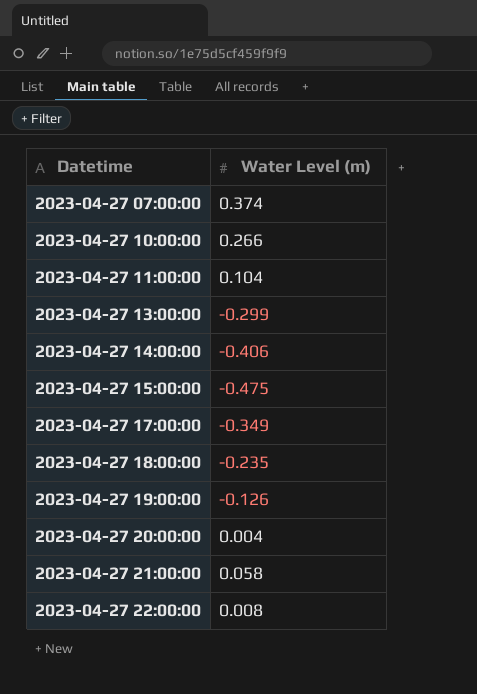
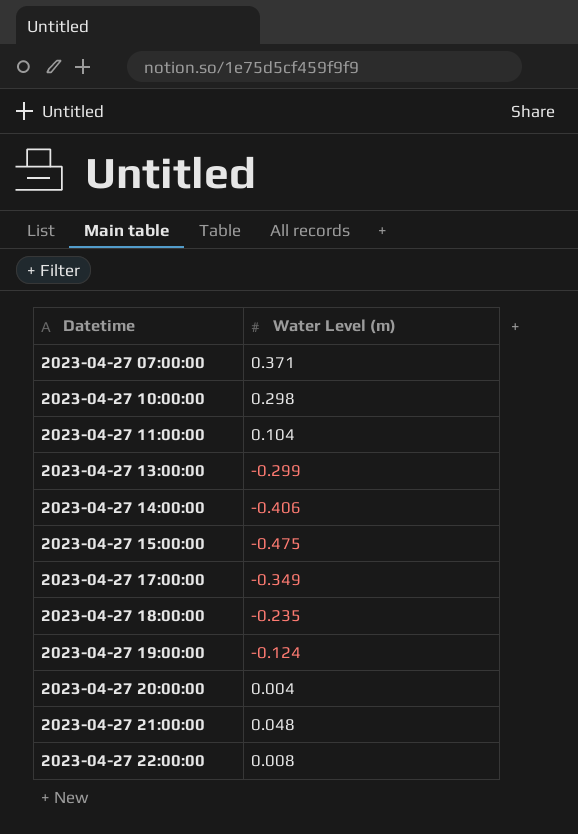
2023-04-27 07:00:00 | Water Level (m): 0.374 -> 0.371
2023-04-27 10:00:00 | Water Level (m): 0.266 -> 0.298
2023-04-27 19:00:00 | Water Level (m): -0.126 -> -0.124
2023-04-27 21:00:00 | Water Level (m): 0.058 -> 0.048

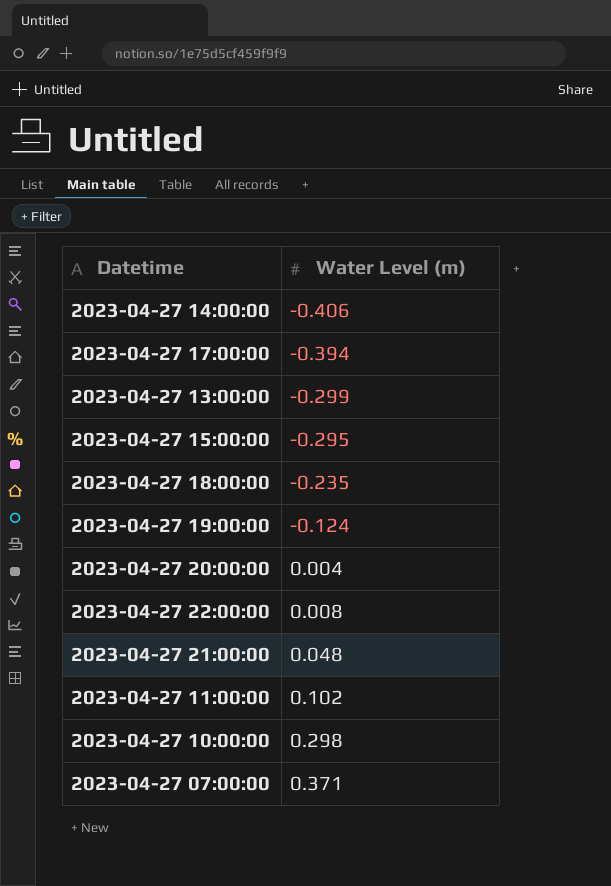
row order: Datetime ascending -> Water Level (m) ascending
2023-04-27 17:00:00 | Water Level (m): -0.349 -> -0.394
2023-04-27 15:00:00 | Water Level (m): -0.475 -> -0.295
2023-04-27 11:00:00 | Water Level (m): 0.104 -> 0.102

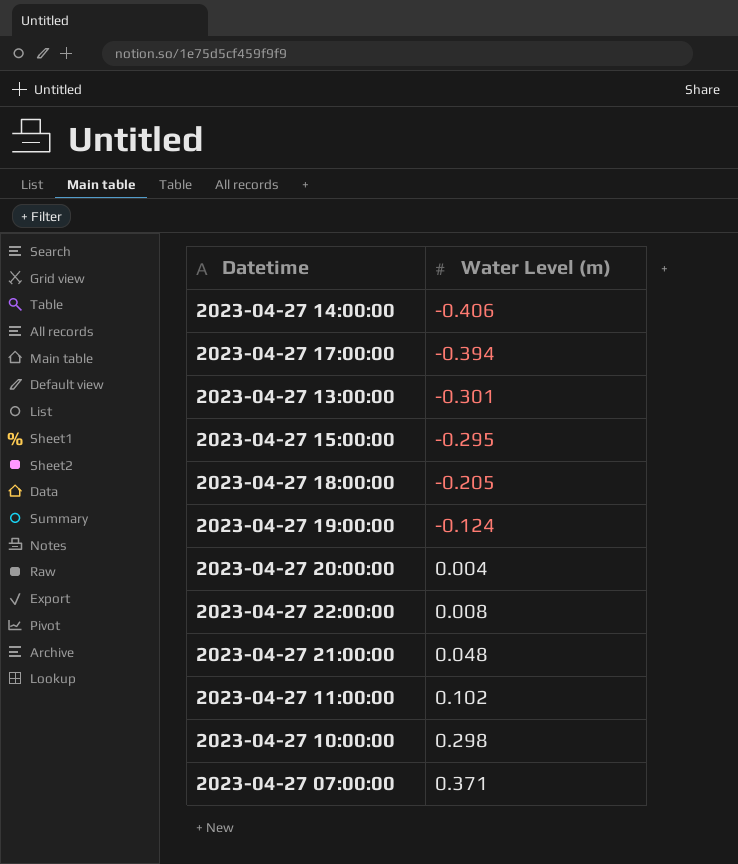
2023-04-27 13:00:00 | Water Level (m): -0.299 -> -0.301
2023-04-27 18:00:00 | Water Level (m): -0.235 -> -0.205

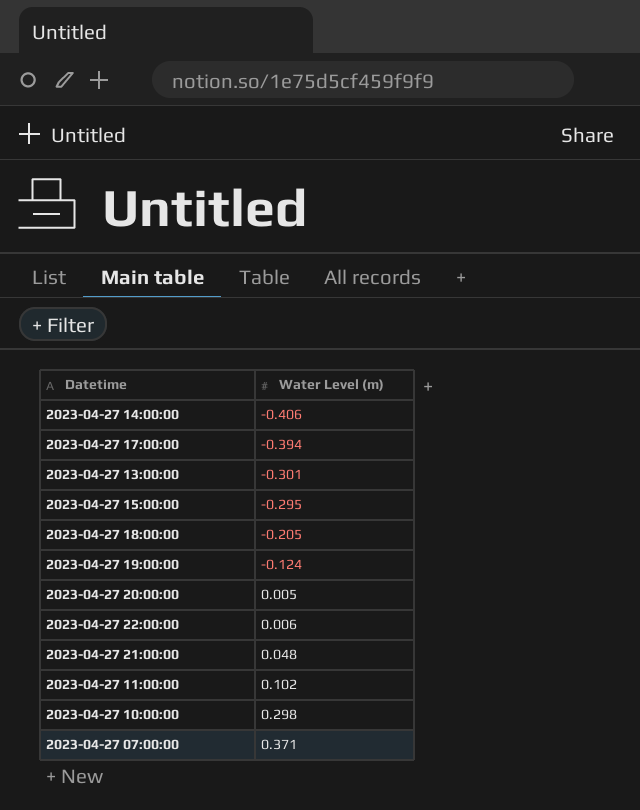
2023-04-27 20:00:00 | Water Level (m): 0.004 -> 0.005
2023-04-27 22:00:00 | Water Level (m): 0.008 -> 0.006

